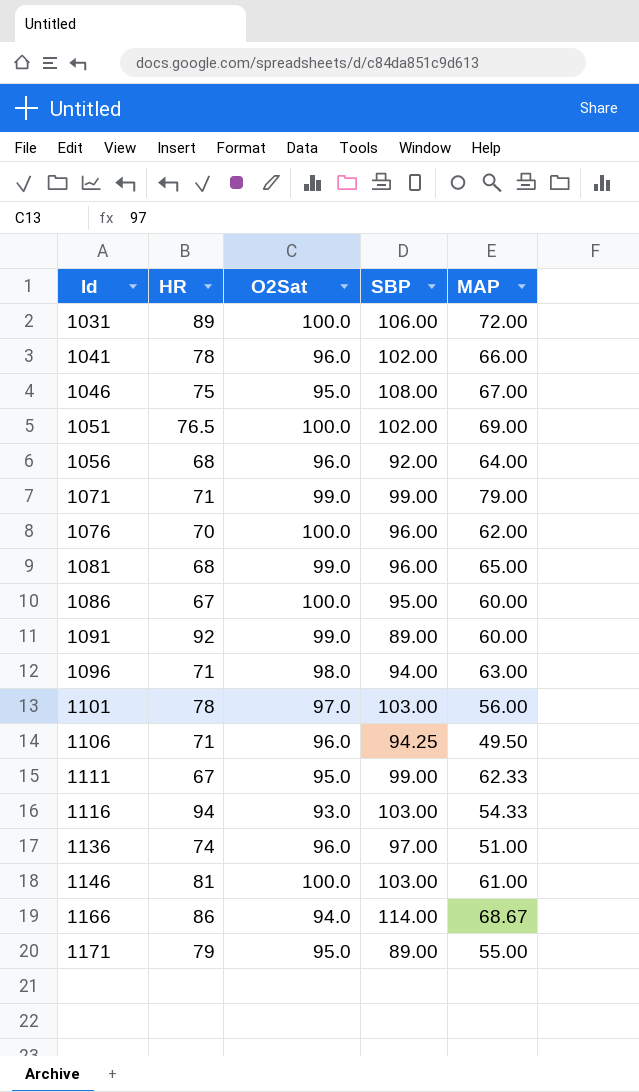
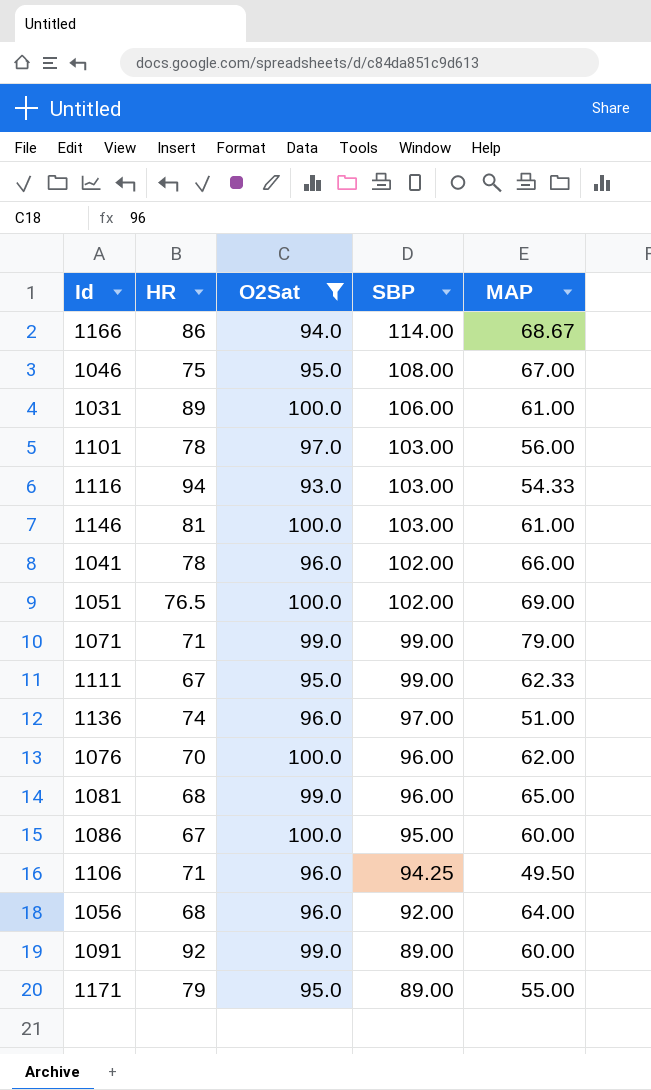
filter: none -> O2Sat != 98.0
row order: Id ascending -> SBP descending
1031 | MAP: 72.00 -> 61.00

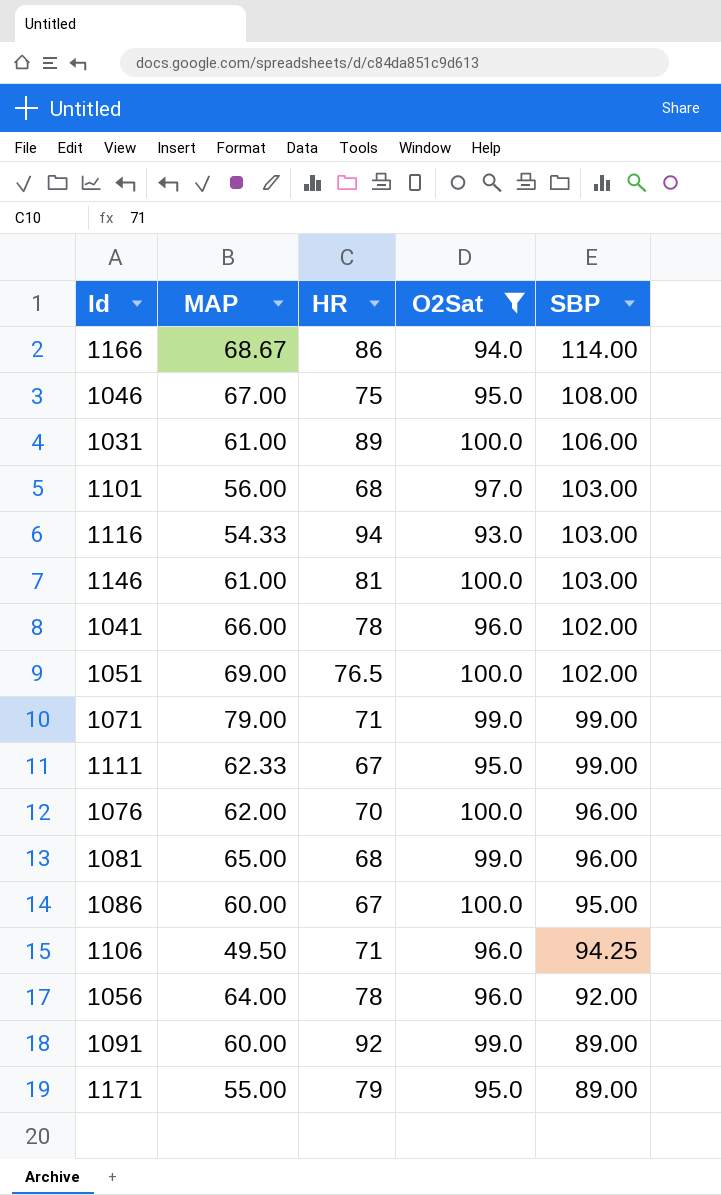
column MAP | position: 5 -> 2
row 1136: 74 | 96.0 | 97.00 | 51.00 -> none
1101 | HR: 78 -> 68
1056 | HR: 68 -> 78

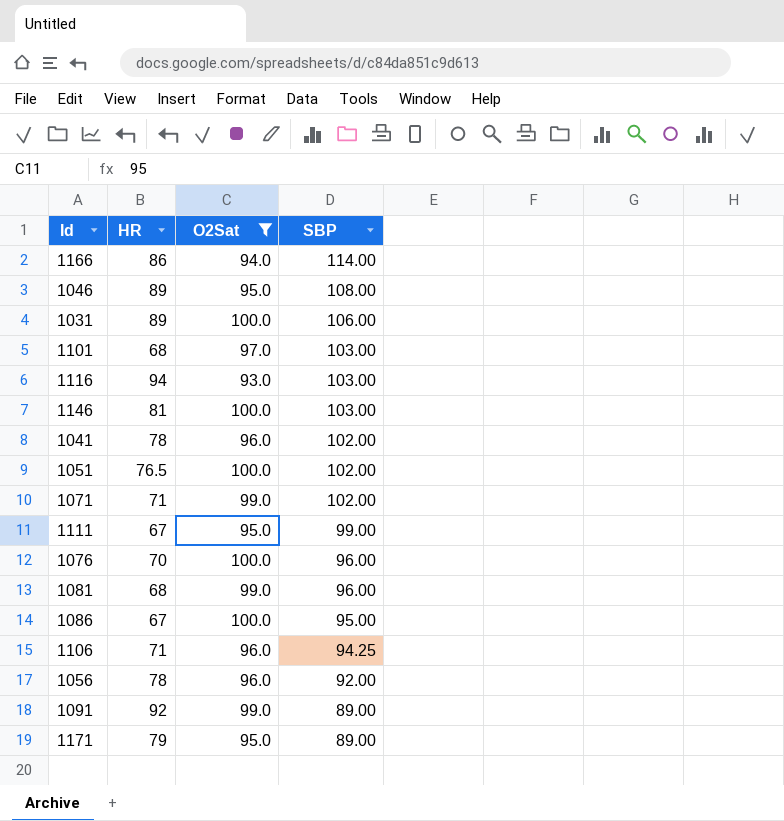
column MAP | position: 2 -> none
1046 | HR: 75 -> 89
1071 | SBP: 99.00 -> 102.00

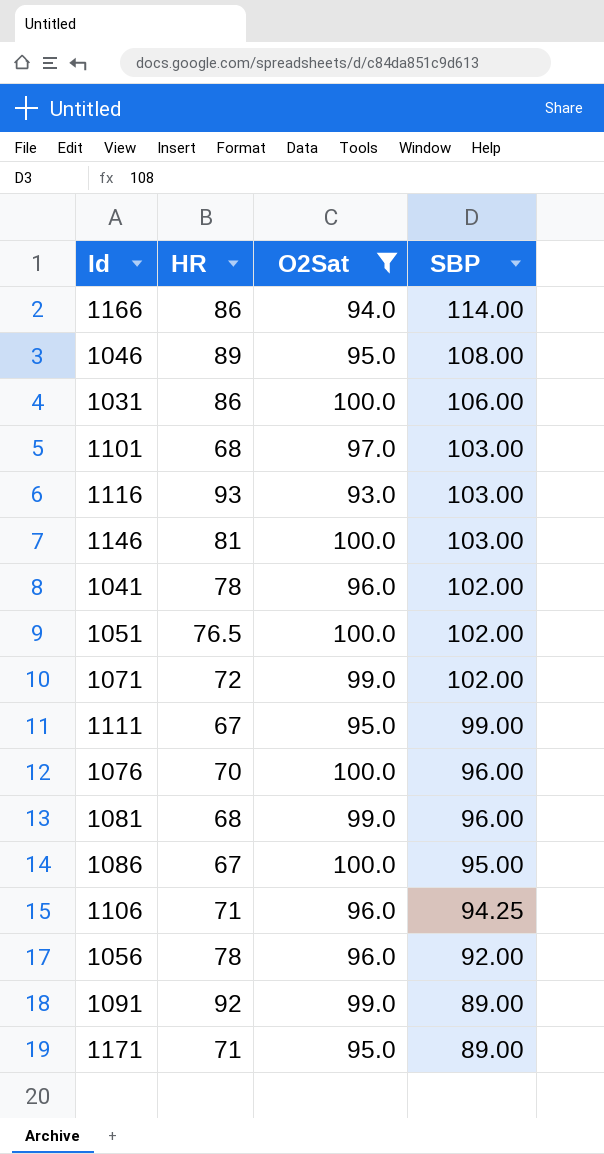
1031 | HR: 89 -> 86
1116 | HR: 94 -> 93
1071 | HR: 71 -> 72
1171 | HR: 79 -> 71

